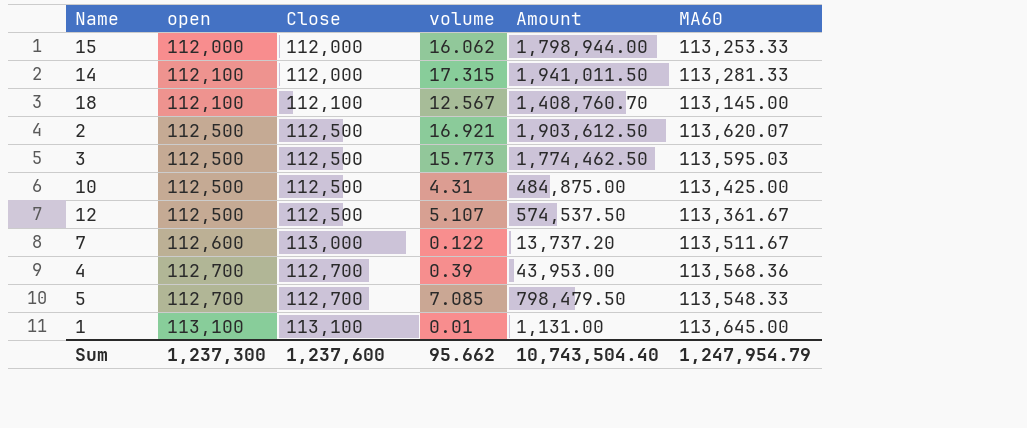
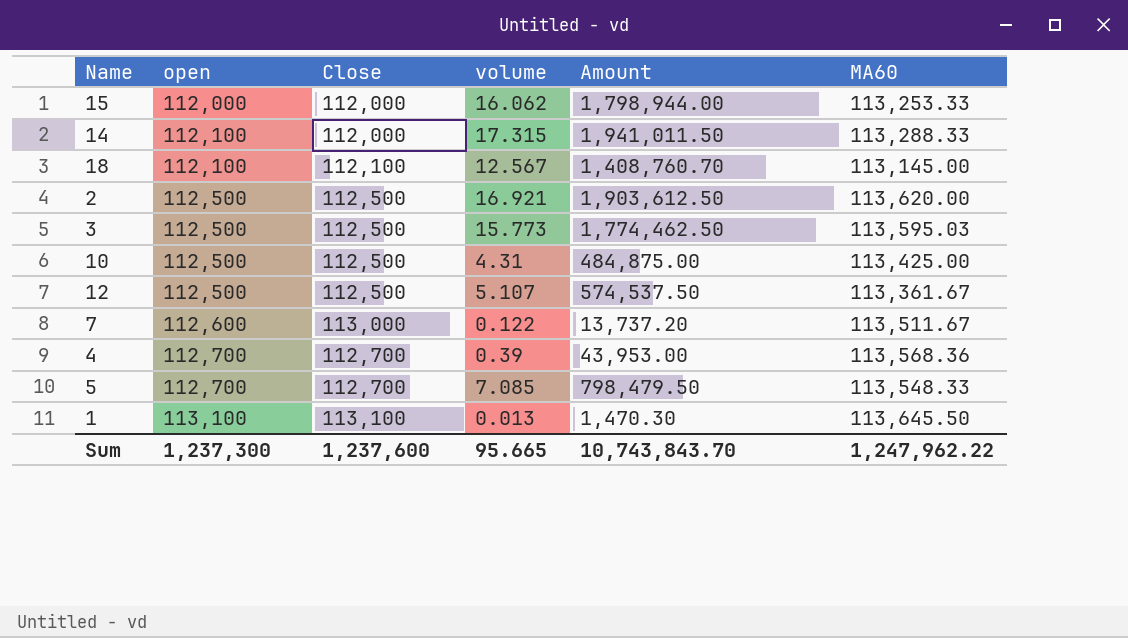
14 | MA60: 113,281.33 -> 113,288.33
2 | MA60: 113,620.07 -> 113,620.00
1 | volume: 0.01 -> 0.013
1 | Amount: 1,131.00 -> 1,470.30
1 | MA60: 113,645.00 -> 113,645.50
Sum | volume: 95.662 -> 95.665
Sum | Amount: 10,743,504.40 -> 10,743,843.70
Sum | MA60: 1,247,954.79 -> 1,247,962.22

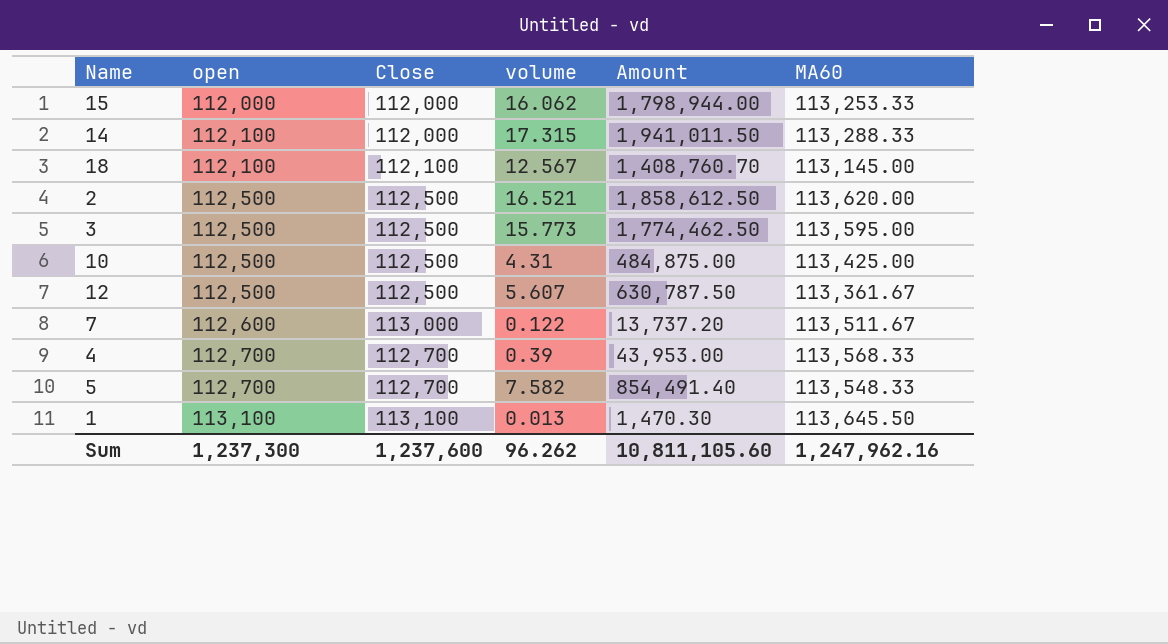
2 | volume: 16.921 -> 16.521
2 | Amount: 1,903,612.50 -> 1,858,612.50
3 | MA60: 113,595.03 -> 113,595.00
12 | volume: 5.107 -> 5.607
12 | Amount: 574,537.50 -> 630,787.50
4 | MA60: 113,568.36 -> 113,568.33
5 | volume: 7.085 -> 7.582
5 | Amount: 798,479.50 -> 854,491.40
Sum | volume: 95.665 -> 96.262
Sum | Amount: 10,743,843.70 -> 10,811,105.60
Sum | MA60: 1,247,962.22 -> 1,247,962.16

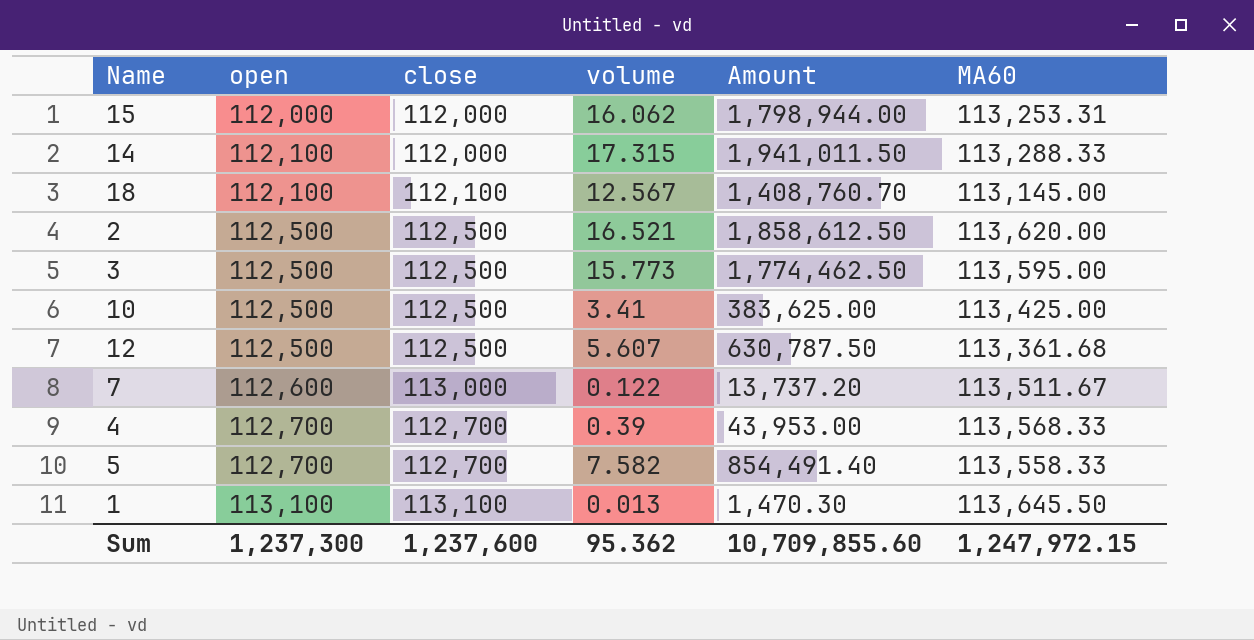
column name: Close -> close
15 | MA60: 113,253.33 -> 113,253.31
10 | volume: 4.31 -> 3.41
10 | Amount: 484,875.00 -> 383,625.00
12 | MA60: 113,361.67 -> 113,361.68
5 | MA60: 113,548.33 -> 113,558.33
Sum | volume: 96.262 -> 95.362
Sum | Amount: 10,811,105.60 -> 10,709,855.60
Sum | MA60: 1,247,962.16 -> 1,247,972.15

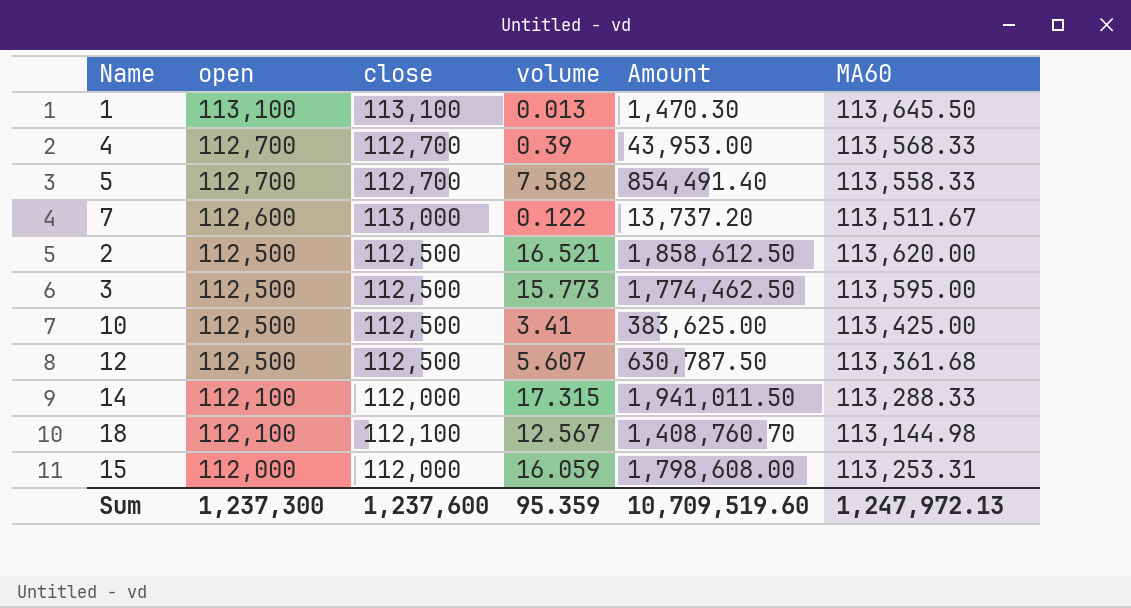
row order: open ascending -> open descending
18 | MA60: 113,145.00 -> 113,144.98
15 | volume: 16.062 -> 16.059
15 | Amount: 1,798,944.00 -> 1,798,608.00
Sum | volume: 95.362 -> 95.359
Sum | Amount: 10,709,855.60 -> 10,709,519.60
Sum | MA60: 1,247,972.15 -> 1,247,972.13

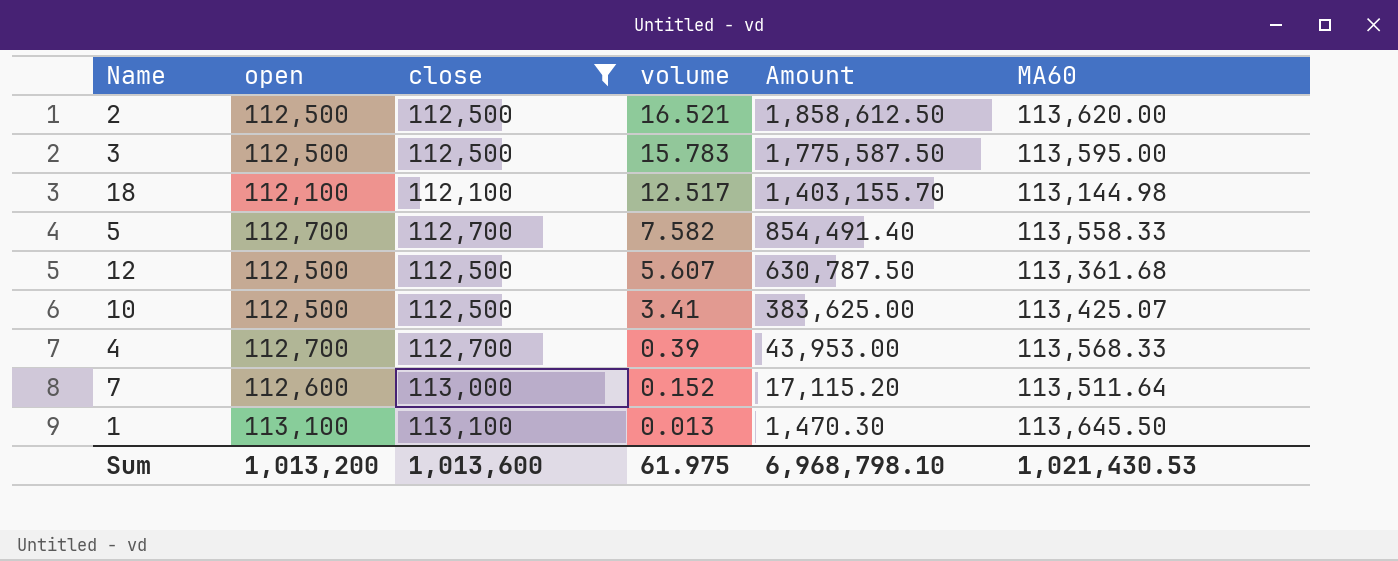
filter: none -> close != 112,000
row order: open descending -> volume descending
3 | volume: 15.773 -> 15.783
3 | Amount: 1,774,462.50 -> 1,775,587.50
18 | volume: 12.567 -> 12.517
18 | Amount: 1,408,760.70 -> 1,403,155.70
10 | MA60: 113,425.00 -> 113,425.07
7 | volume: 0.122 -> 0.152
7 | Amount: 13,737.20 -> 17,115.20
7 | MA60: 113,511.67 -> 113,511.64
Sum | open: 1,237,300 -> 1,013,200
Sum | close: 1,237,600 -> 1,013,600
Sum | volume: 95.359 -> 61.975
Sum | Amount: 10,709,519.60 -> 6,968,798.10
Sum | MA60: 1,247,972.13 -> 1,021,430.53

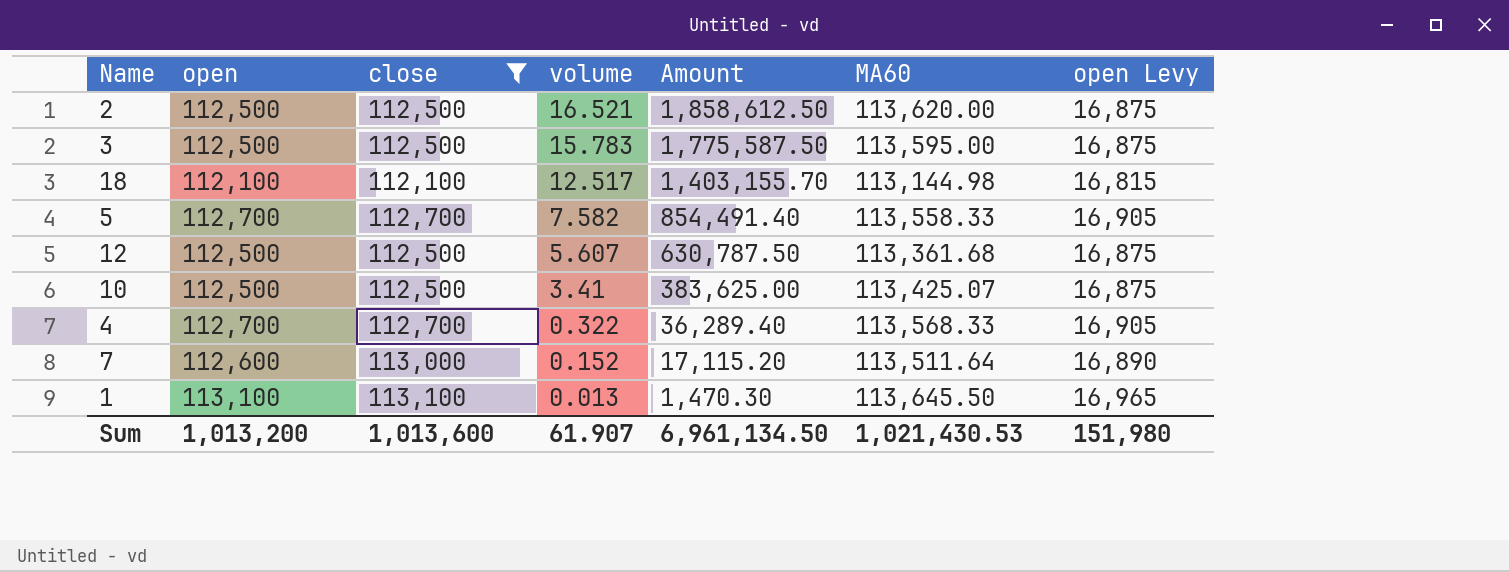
column open Levy | formula: none -> [open] * 0.15
4 | volume: 0.39 -> 0.322
4 | Amount: 43,953.00 -> 36,289.40
Sum | volume: 61.975 -> 61.907
Sum | Amount: 6,968,798.10 -> 6,961,134.50

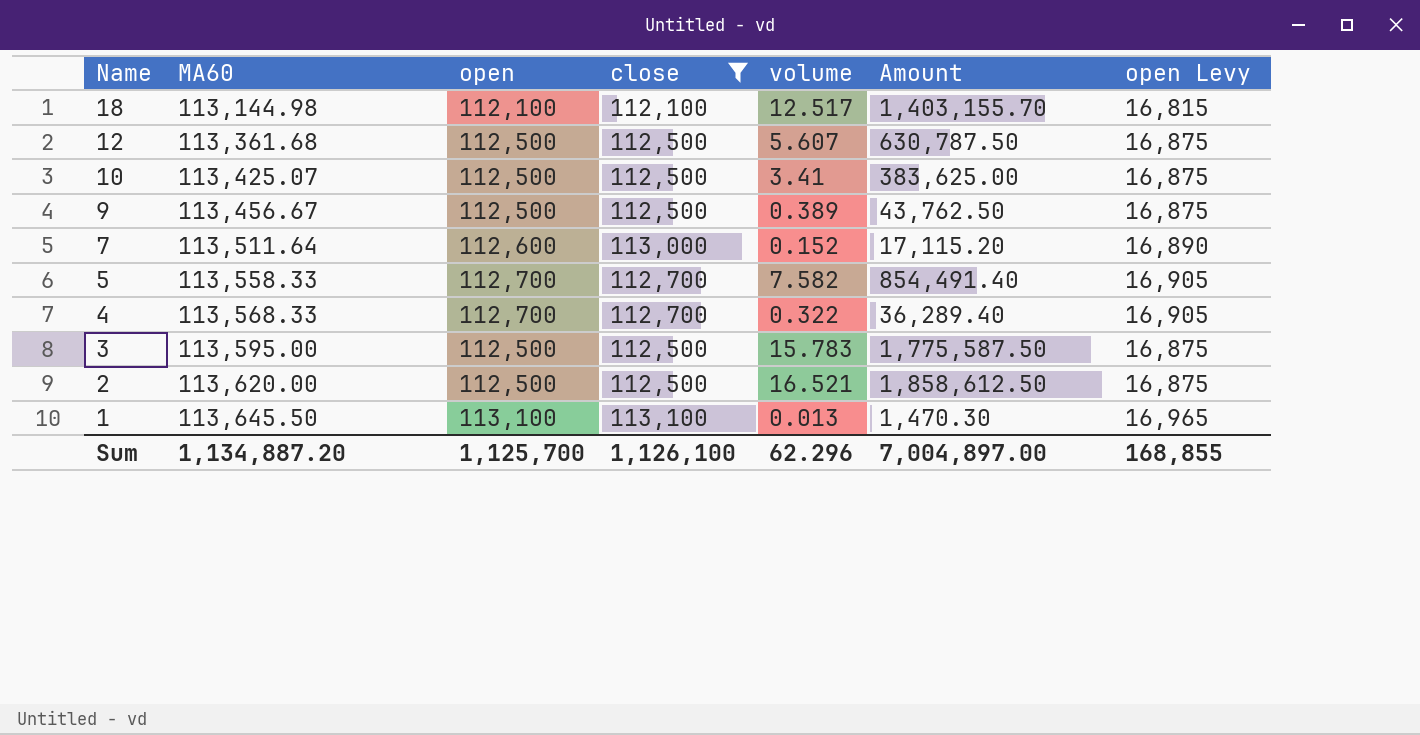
row order: volume descending -> Name descending
column MA60 | position: 6 -> 2
row 9: none -> 113,456.67 | 112,500 | 112,500 | 0.389 | 43,762.50 | 16,875
Sum | MA60: 1,021,430.53 -> 1,134,887.20
Sum | open: 1,013,200 -> 1,125,700
Sum | close: 1,013,600 -> 1,126,100
Sum | volume: 61.907 -> 62.296
Sum | Amount: 6,961,134.50 -> 7,004,897.00
Sum | open Levy: 151,980 -> 168,855

